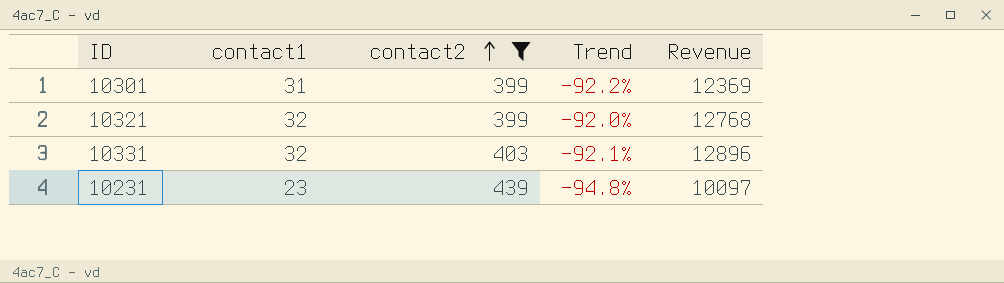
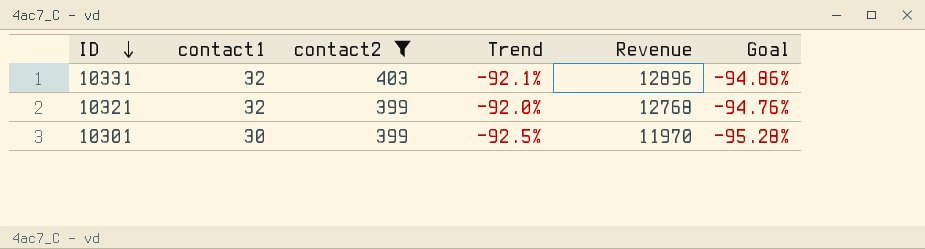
row order: contact2 ascending -> ID descending
column Goal | formula: none -> [Trend] * 1.03
row 10231: 23 | 439 | -94.8% | 10097 -> none
10301 | contact1: 31 -> 30
10301 | Trend: -92.2% -> -92.5%
10301 | Revenue: 12369 -> 11970

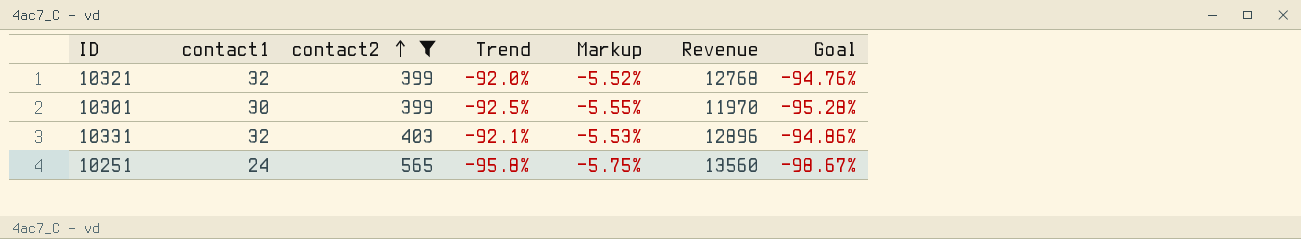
row order: ID descending -> contact2 ascending
column Markup | formula: none -> [Trend] * 0.06
row 10251: none -> 24 | 565 | -95.8% | -5.75% | 13560 | -98.67%

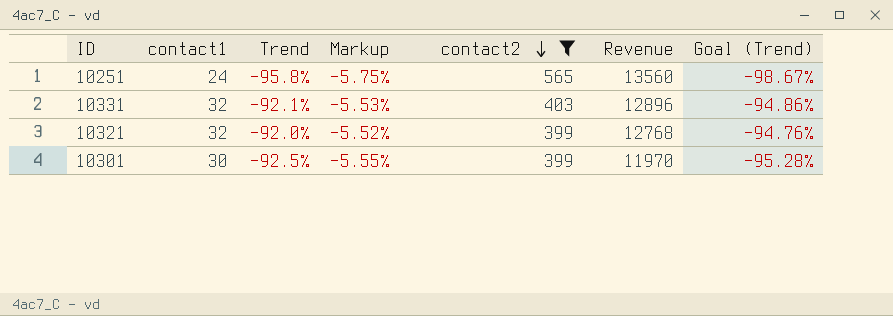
row order: contact2 ascending -> contact2 descending
column contact2 | position: 3 -> 5
column name: Goal -> Goal (Trend)

